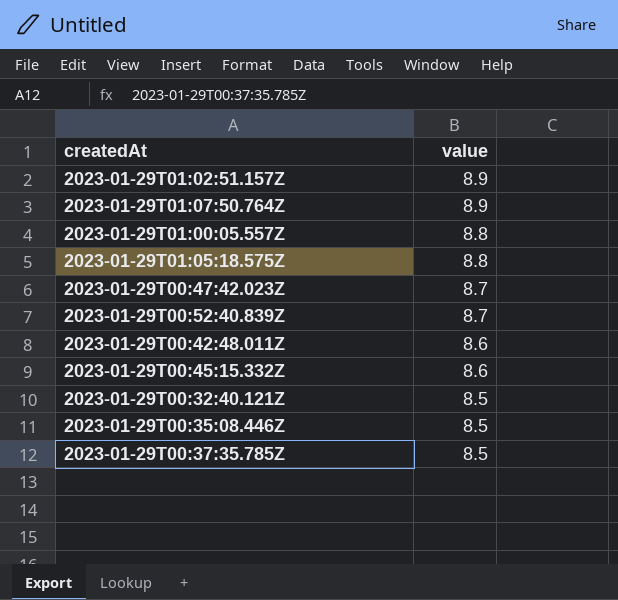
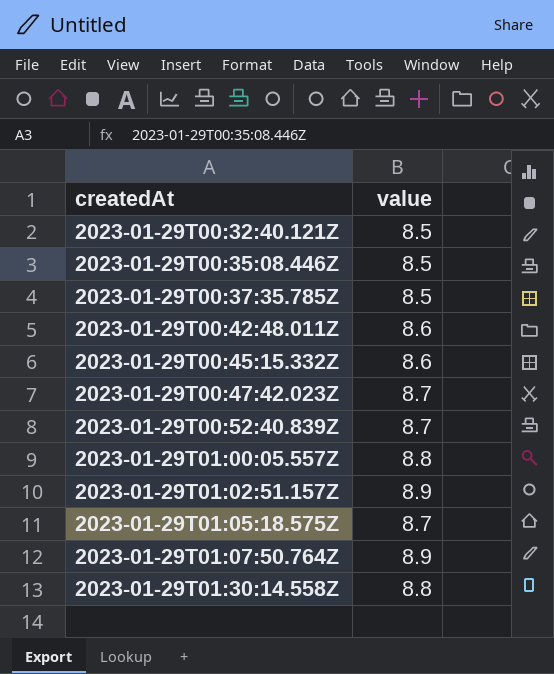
row order: value descending -> createdAt ascending
2023-01-29T01:05:18.575Z | value: 8.8 -> 8.7
row 2023-01-29T01:30:14.558Z: none -> 8.8

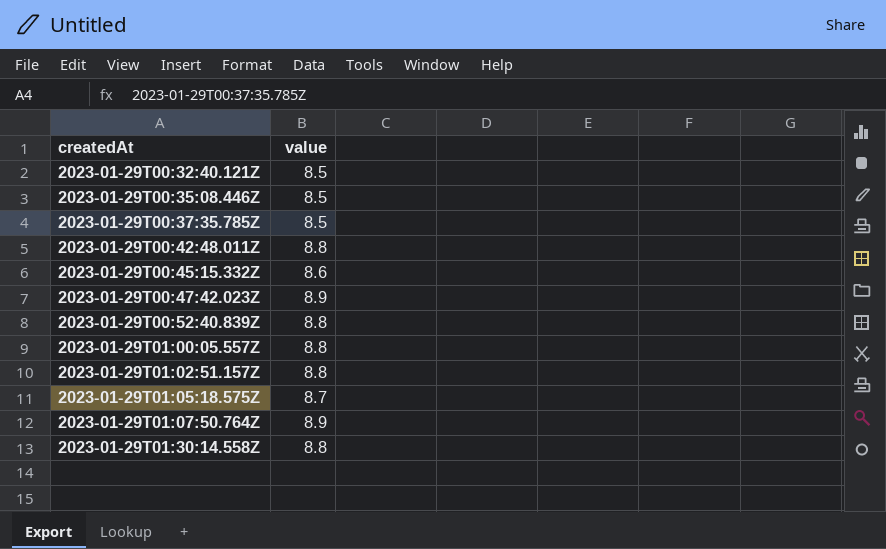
2023-01-29T00:42:48.011Z | value: 8.6 -> 8.8
2023-01-29T00:47:42.023Z | value: 8.7 -> 8.9
2023-01-29T00:52:40.839Z | value: 8.7 -> 8.8
2023-01-29T01:02:51.157Z | value: 8.9 -> 8.8

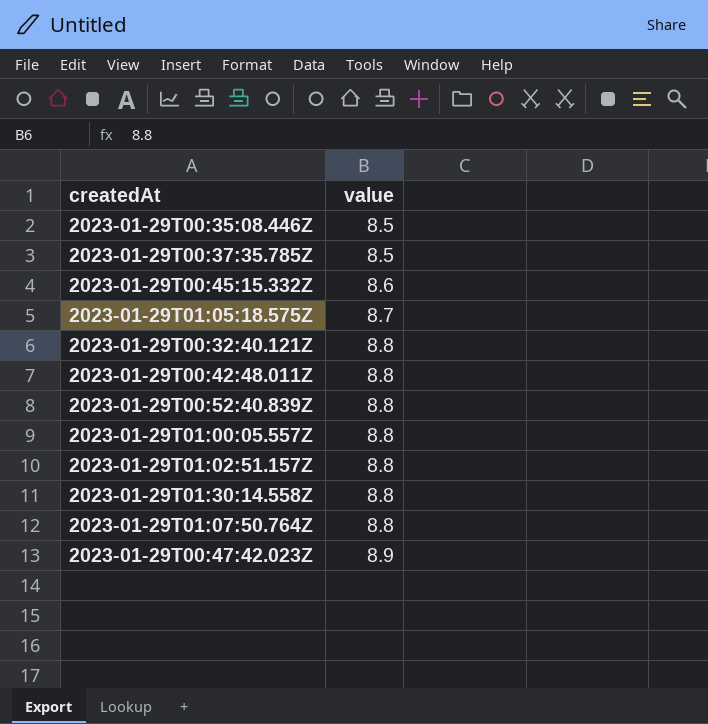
row order: createdAt ascending -> value ascending
2023-01-29T00:32:40.121Z | value: 8.5 -> 8.8
2023-01-29T01:07:50.764Z | value: 8.9 -> 8.8

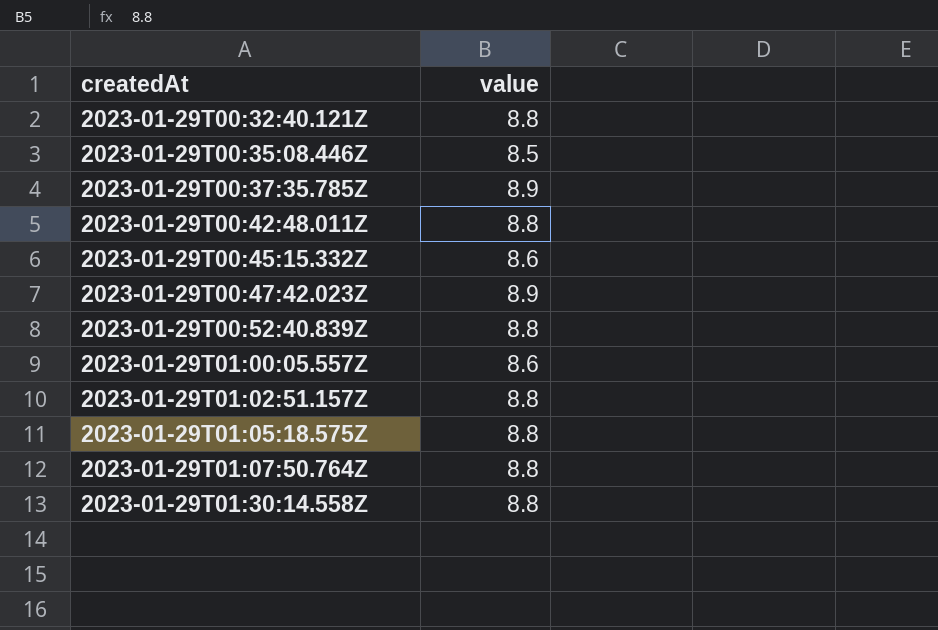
row order: value ascending -> createdAt ascending
2023-01-29T00:37:35.785Z | value: 8.5 -> 8.9
2023-01-29T01:00:05.557Z | value: 8.8 -> 8.6
2023-01-29T01:05:18.575Z | value: 8.7 -> 8.8

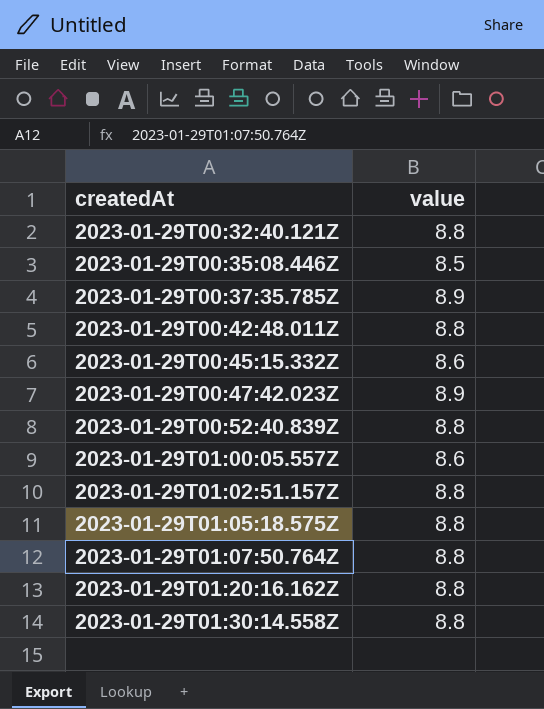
row 2023-01-29T01:20:16.162Z: none -> 8.8

